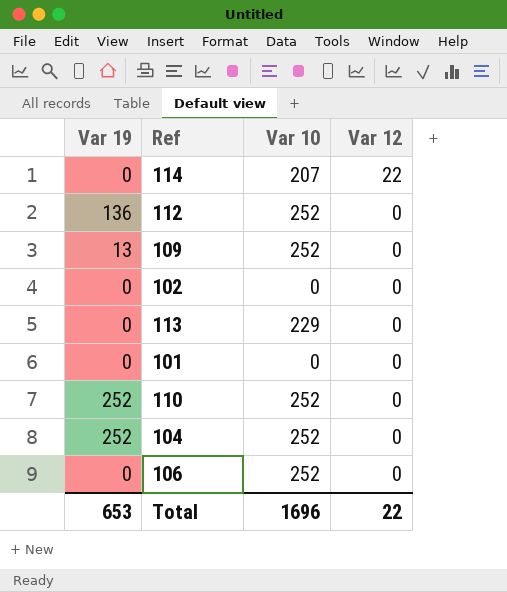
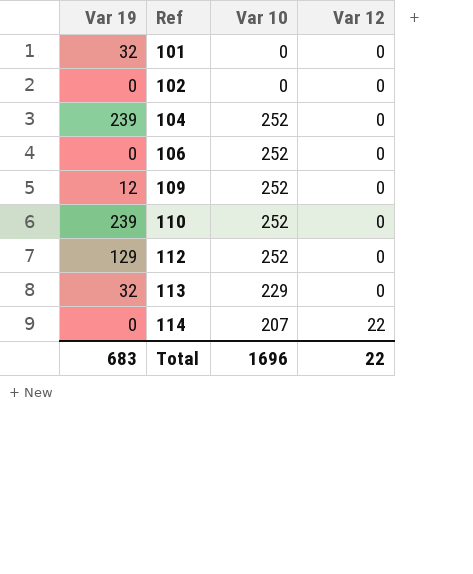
row order: Var 12 descending -> Ref ascending
101 | Var 19: 0 -> 32
104 | Var 19: 252 -> 239
109 | Var 19: 13 -> 12
110 | Var 19: 252 -> 239
112 | Var 19: 136 -> 129
113 | Var 19: 0 -> 32
Total | Var 19: 653 -> 683

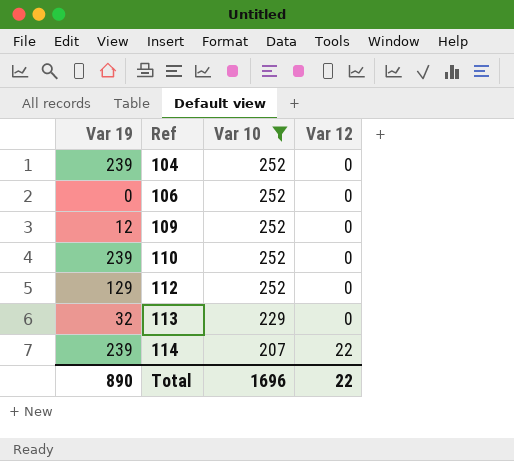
filter: none -> Var 10 != 0
114 | Var 19: 0 -> 239
Total | Var 19: 683 -> 890

